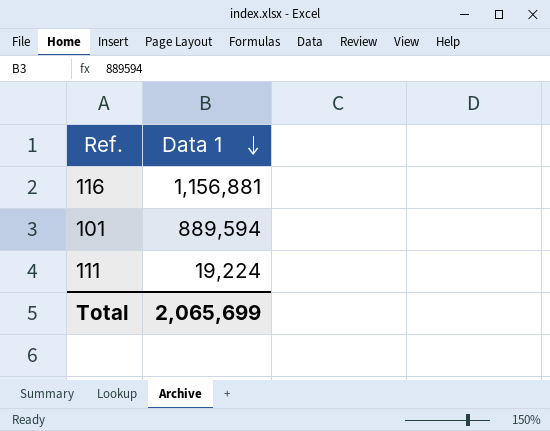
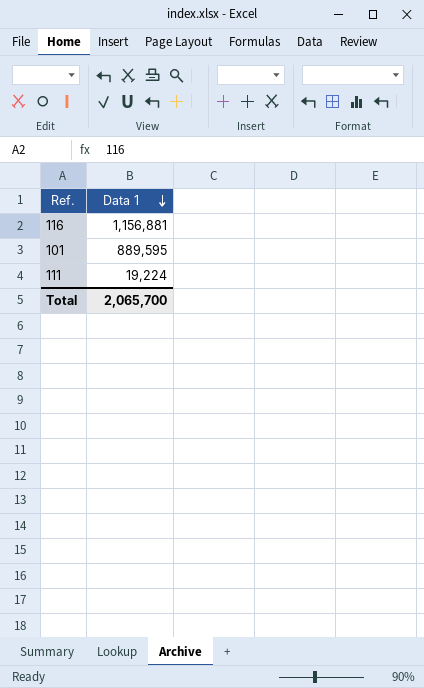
101 | Data 1: 889,594 -> 889,595
Total | Data 1: 2,065,699 -> 2,065,700

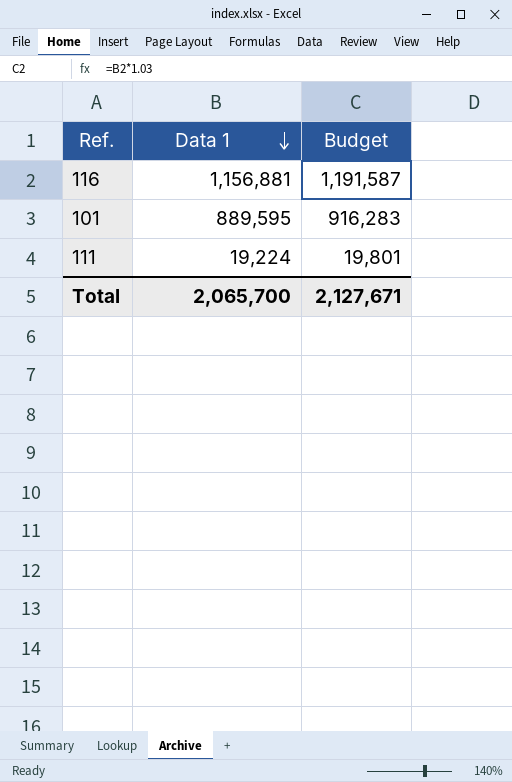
column Budget | formula: none -> [Data 1] * 1.03

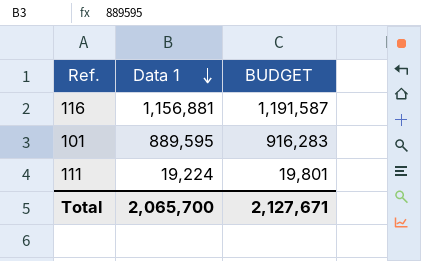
column name: Budget -> BUDGET

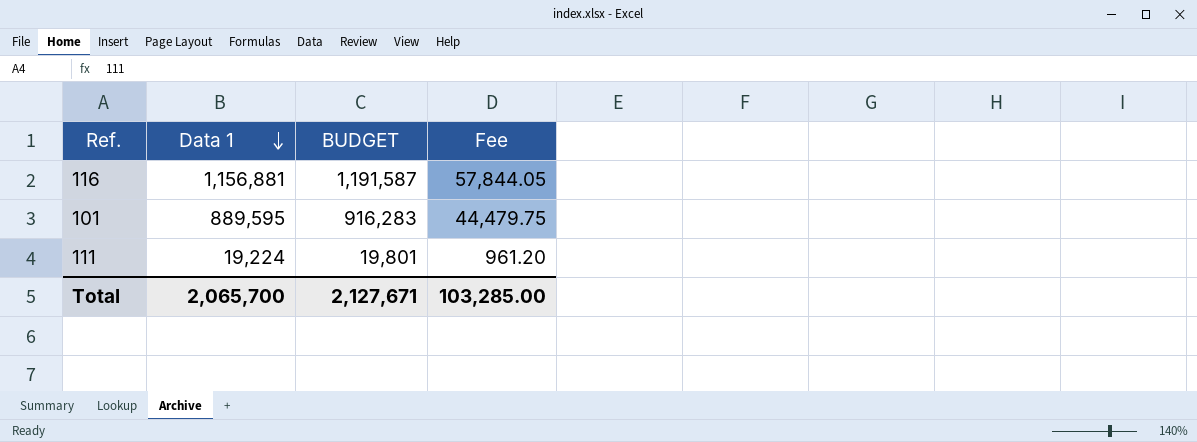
column Fee | formula: none -> [Data 1] * 0.05

